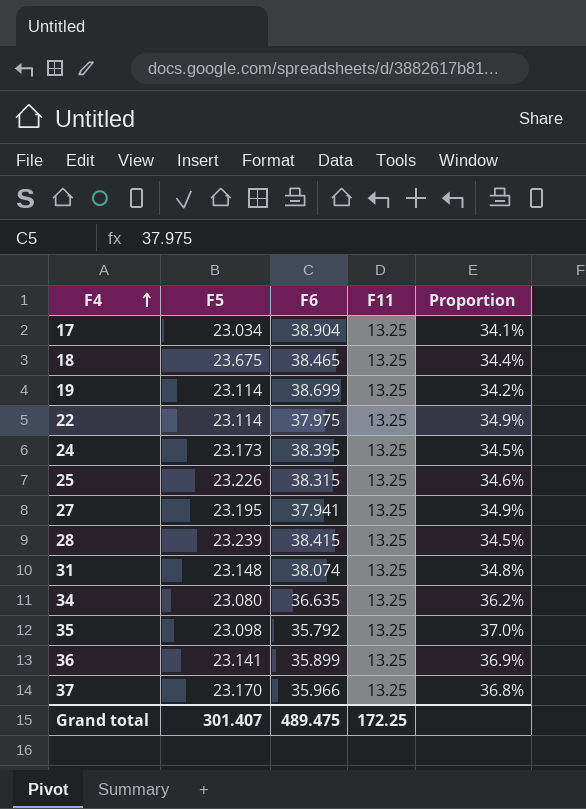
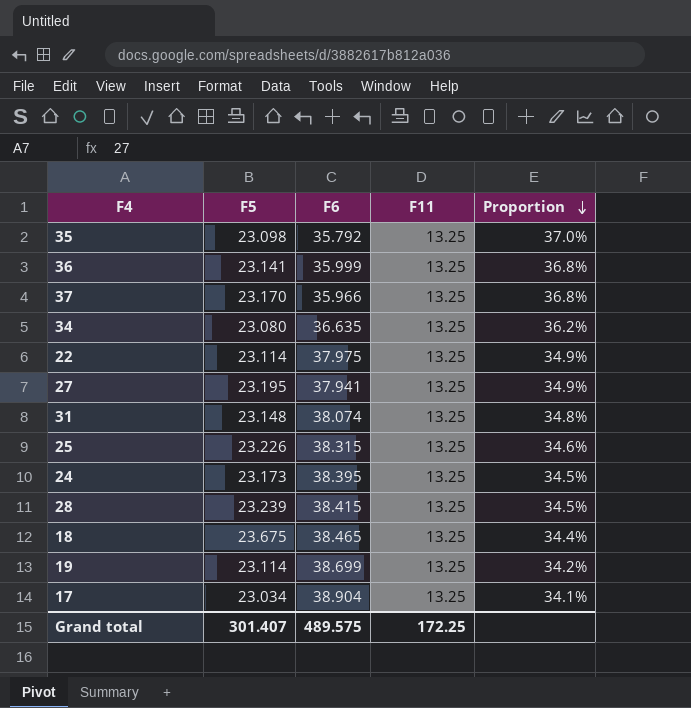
row order: F4 ascending -> Proportion descending
36 | F6: 35.899 -> 35.999
36 | Proportion: 36.9% -> 36.8%
Grand total | F6: 489.475 -> 489.575

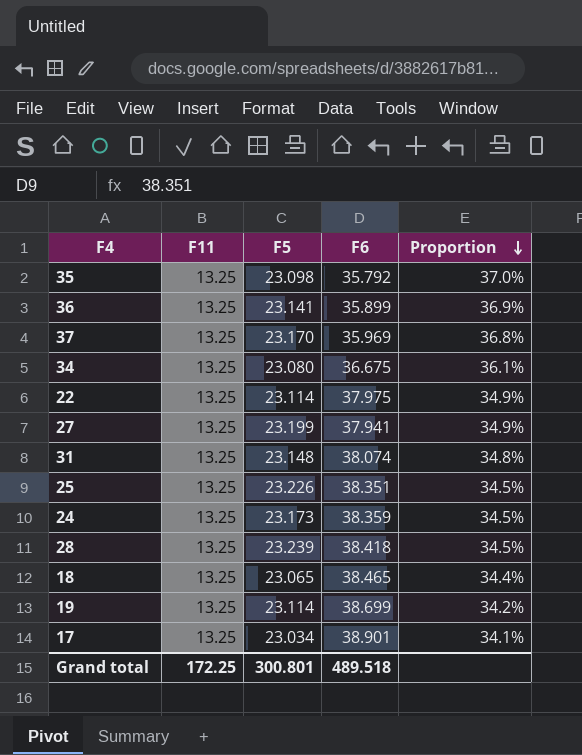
column F11 | position: 4 -> 2
36 | F6: 35.999 -> 35.899
36 | Proportion: 36.8% -> 36.9%
37 | F6: 35.966 -> 35.969
34 | F6: 36.635 -> 36.675
34 | Proportion: 36.2% -> 36.1%
27 | F5: 23.195 -> 23.199
25 | F6: 38.315 -> 38.351
25 | Proportion: 34.6% -> 34.5%
24 | F6: 38.395 -> 38.359
28 | F6: 38.415 -> 38.418
18 | F5: 23.675 -> 23.065
17 | F6: 38.904 -> 38.901
Grand total | F5: 301.407 -> 300.801
Grand total | F6: 489.575 -> 489.518

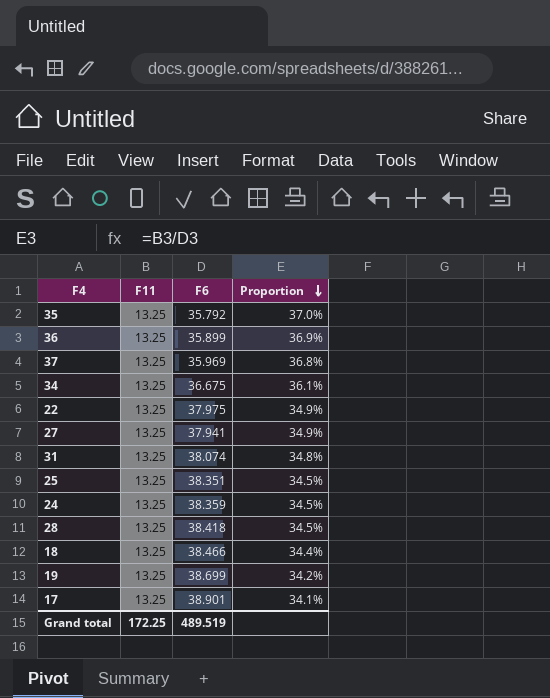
column F5 | position: 3 -> none
18 | F6: 38.465 -> 38.466
Grand total | F6: 489.518 -> 489.519

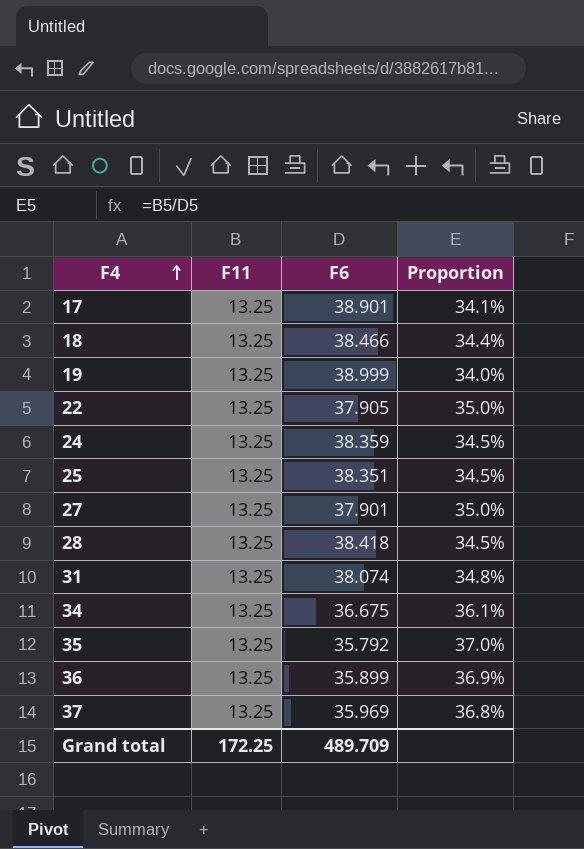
row order: Proportion descending -> F4 ascending
19 | F6: 38.699 -> 38.999
19 | Proportion: 34.2% -> 34.0%
22 | F6: 37.975 -> 37.905
22 | Proportion: 34.9% -> 35.0%
27 | F6: 37.941 -> 37.901
27 | Proportion: 34.9% -> 35.0%
Grand total | F6: 489.519 -> 489.709

